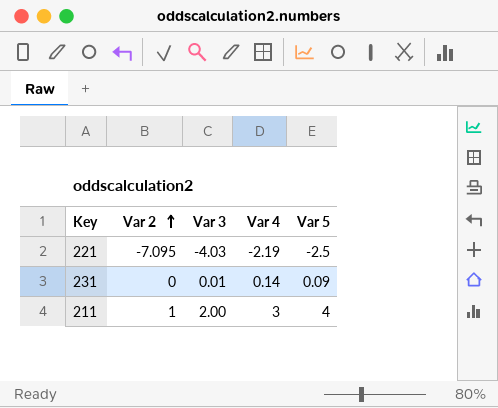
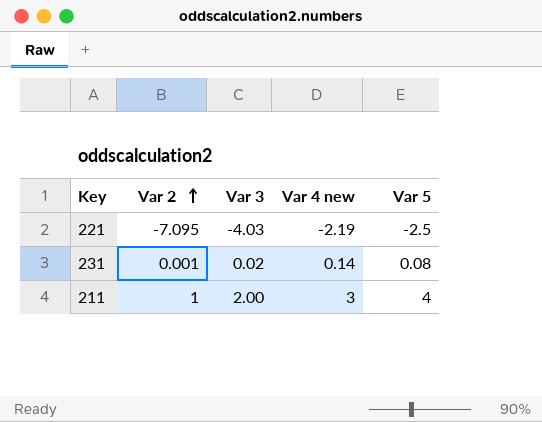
column name: Var 4 -> Var 4 new
231 | Var 2: 0 -> 0.001
231 | Var 3: 0.01 -> 0.02
231 | Var 5: 0.09 -> 0.08

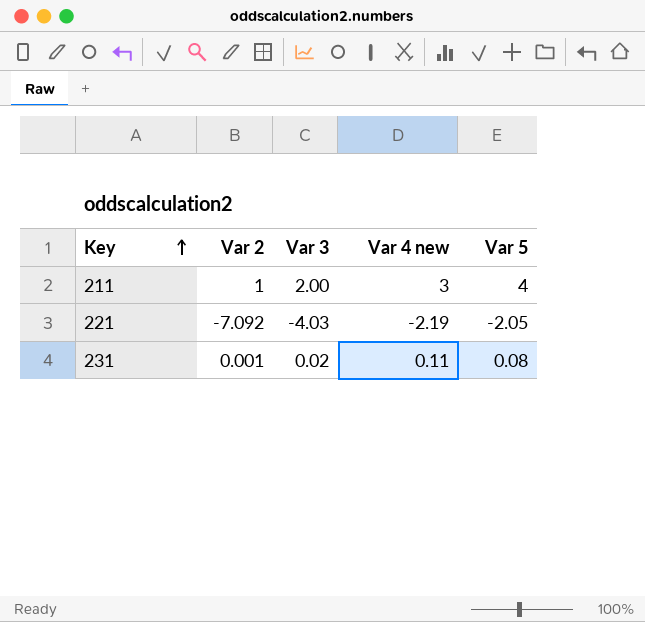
row order: Var 2 ascending -> Key ascending
221 | Var 2: -7.095 -> -7.092
221 | Var 5: -2.5 -> -2.05
231 | Var 4 new: 0.14 -> 0.11

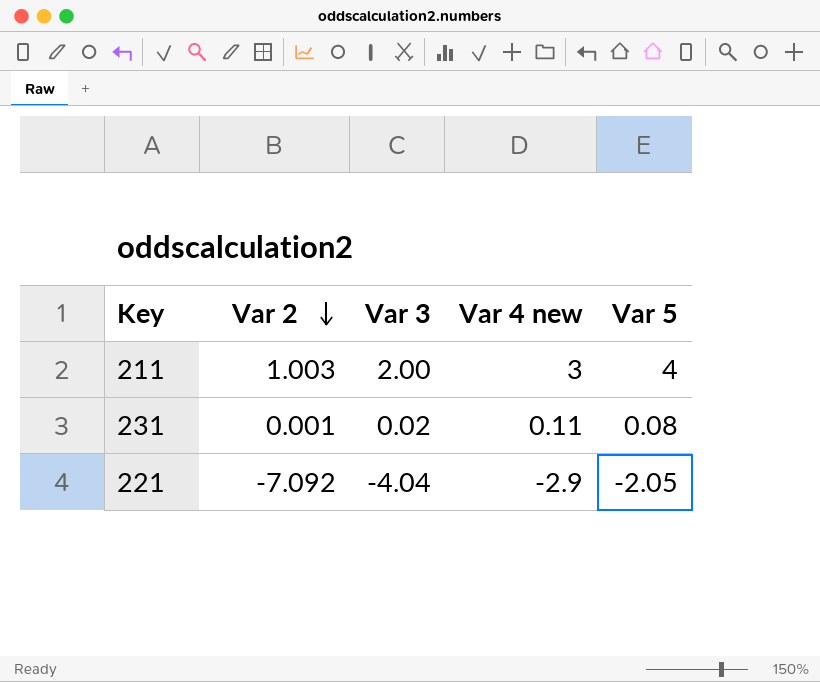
row order: Key ascending -> Var 2 descending
211 | Var 2: 1 -> 1.003
221 | Var 3: -4.03 -> -4.04
221 | Var 4 new: -2.19 -> -2.9

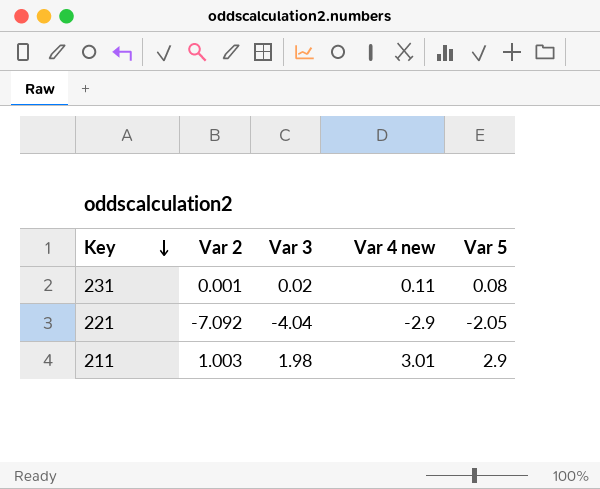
row order: Var 2 descending -> Key descending
211 | Var 3: 2.00 -> 1.98
211 | Var 4 new: 3 -> 3.01
211 | Var 5: 4 -> 2.9

